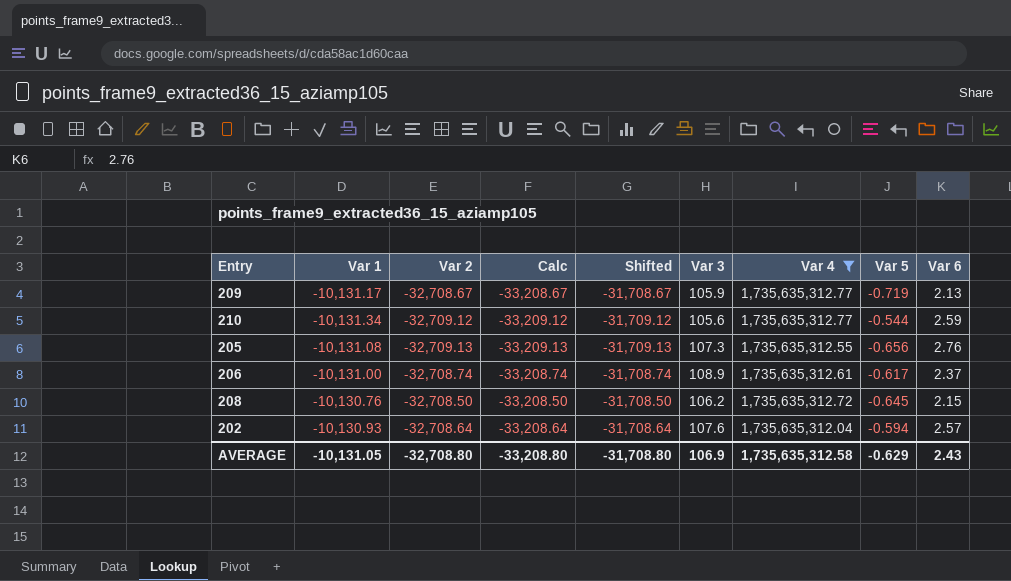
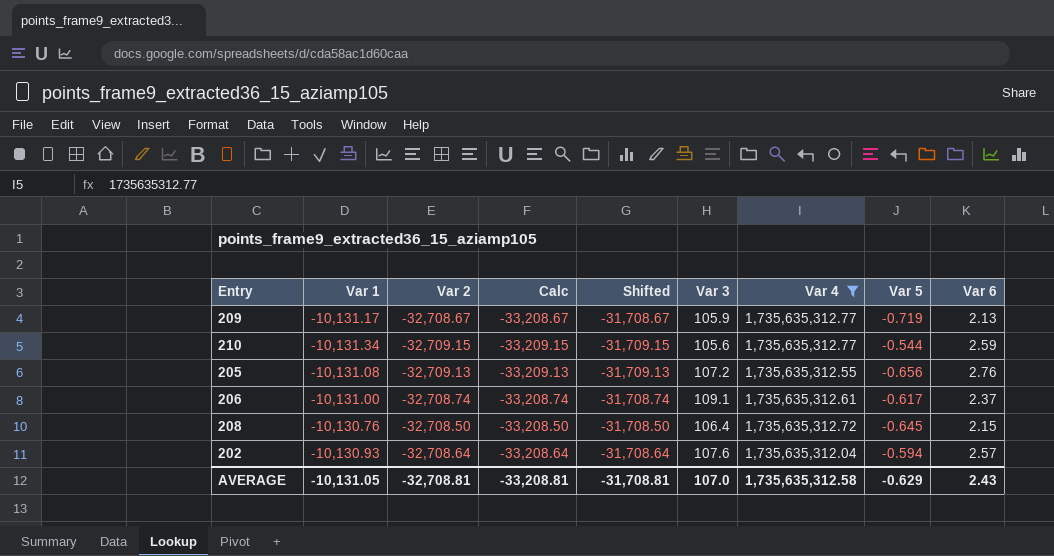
210 | Var 2: -32,709.12 -> -32,709.15
210 | Calc: -33,209.12 -> -33,209.15
210 | Shifted: -31,709.12 -> -31,709.15
205 | Var 3: 107.3 -> 107.2
206 | Var 3: 108.9 -> 109.1
208 | Var 3: 106.2 -> 106.4
AVERAGE | Var 2: -32,708.80 -> -32,708.81
AVERAGE | Calc: -33,208.80 -> -33,208.81
AVERAGE | Shifted: -31,708.80 -> -31,708.81
AVERAGE | Var 3: 106.9 -> 107.0

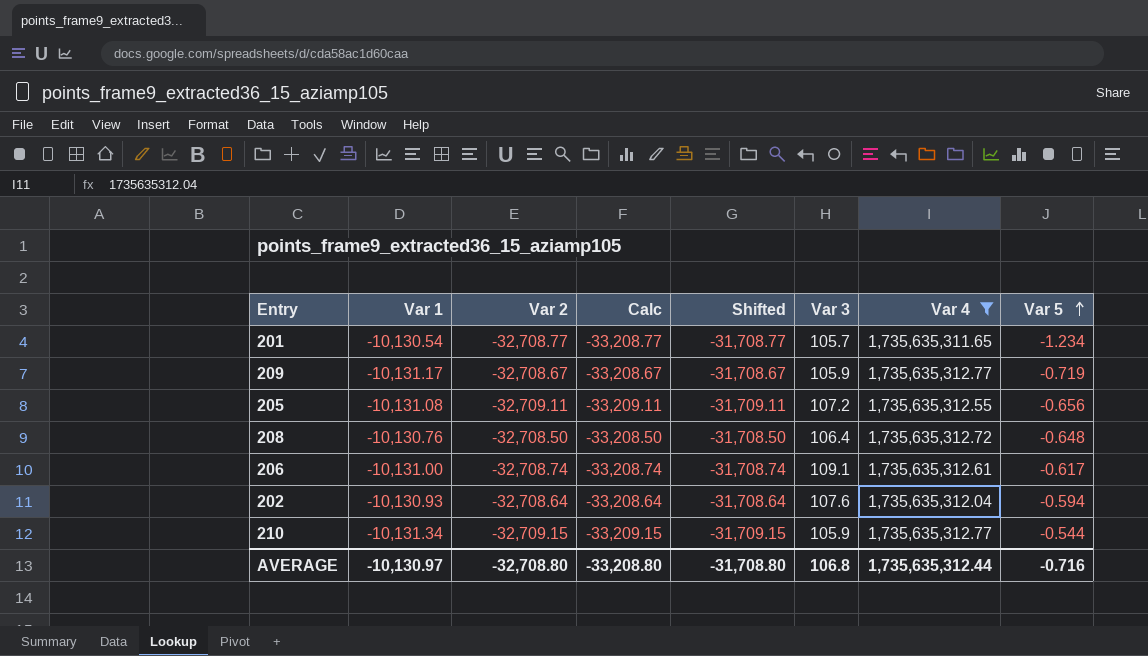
row order: none -> Var 5 ascending
column Var 6 | position: 9 -> none
row 201: none -> -10,130.54 | -32,708.77 | -33,208.77 | -31,708.77 | 105.7 | 1,735,635,311.65 | -1.234
205 | Var 2: -32,709.13 -> -32,709.11
205 | Calc: -33,209.13 -> -33,209.11
205 | Shifted: -31,709.13 -> -31,709.11
208 | Var 5: -0.645 -> -0.648
210 | Var 3: 105.6 -> 105.9
AVERAGE | Var 1: -10,131.05 -> -10,130.97
AVERAGE | Var 2: -32,708.81 -> -32,708.80
AVERAGE | Calc: -33,208.81 -> -33,208.80
AVERAGE | Shifted: -31,708.81 -> -31,708.80
AVERAGE | Var 3: 107.0 -> 106.8
AVERAGE | Var 4: 1,735,635,312.58 -> 1,735,635,312.44
AVERAGE | Var 5: -0.629 -> -0.716

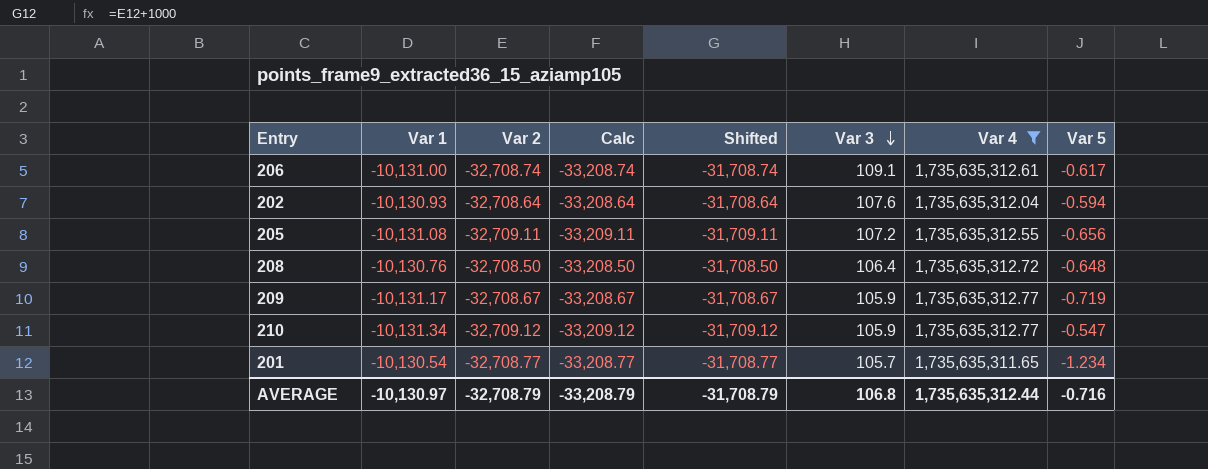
row order: Var 5 ascending -> Var 3 descending
210 | Var 2: -32,709.15 -> -32,709.12
210 | Calc: -33,209.15 -> -33,209.12
210 | Shifted: -31,709.15 -> -31,709.12
210 | Var 5: -0.544 -> -0.547
AVERAGE | Var 2: -32,708.80 -> -32,708.79
AVERAGE | Calc: -33,208.80 -> -33,208.79
AVERAGE | Shifted: -31,708.80 -> -31,708.79

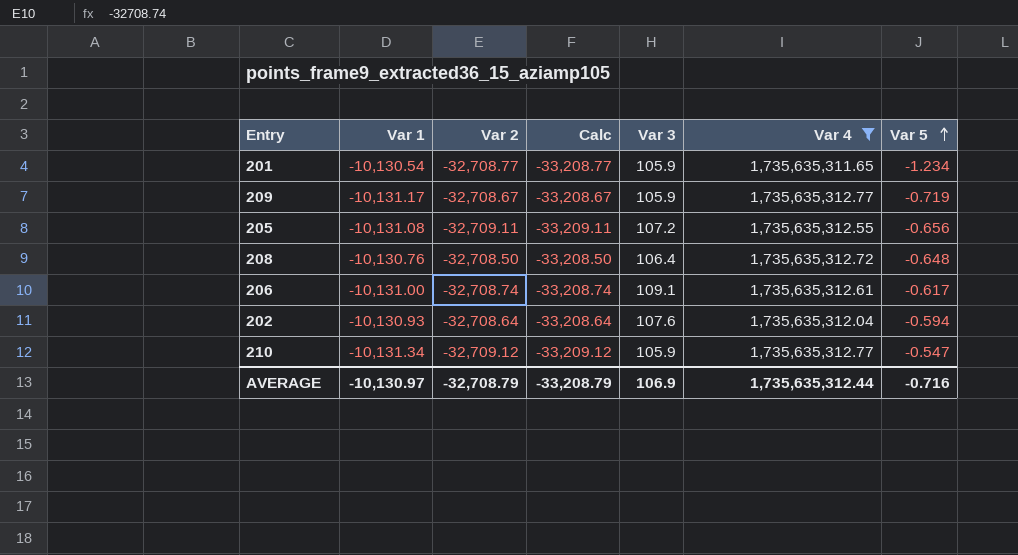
row order: Var 3 descending -> Var 5 ascending
column Shifted | formula: [Var 2] + 1000 -> none
201 | Var 3: 105.7 -> 105.9
AVERAGE | Var 3: 106.8 -> 106.9

